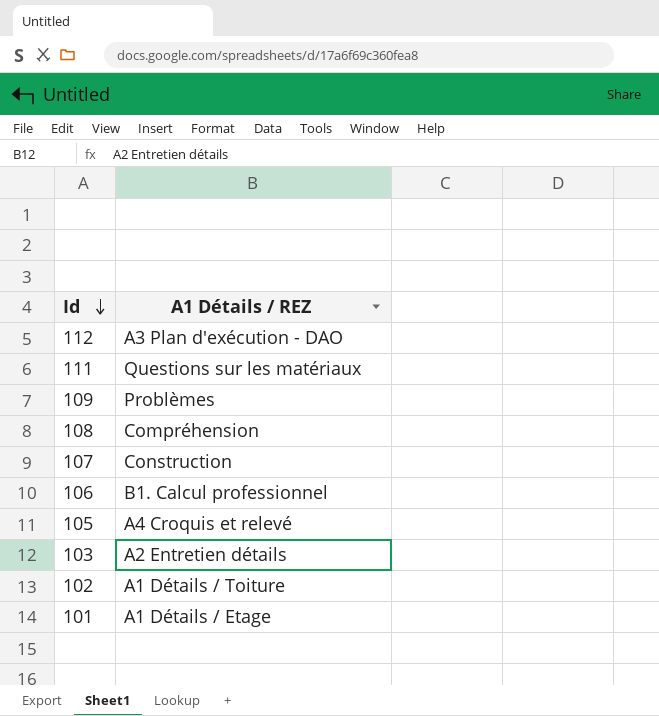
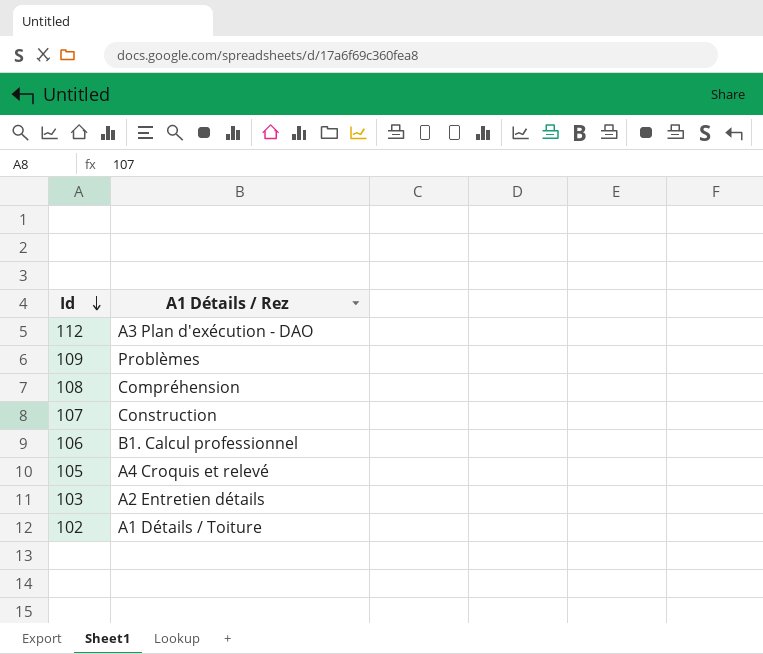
column name: A1 Détails / REZ -> A1 Détails / Rez
row 111: Questions sur les matériaux -> none
row 101: A1 Détails / Etage -> none

